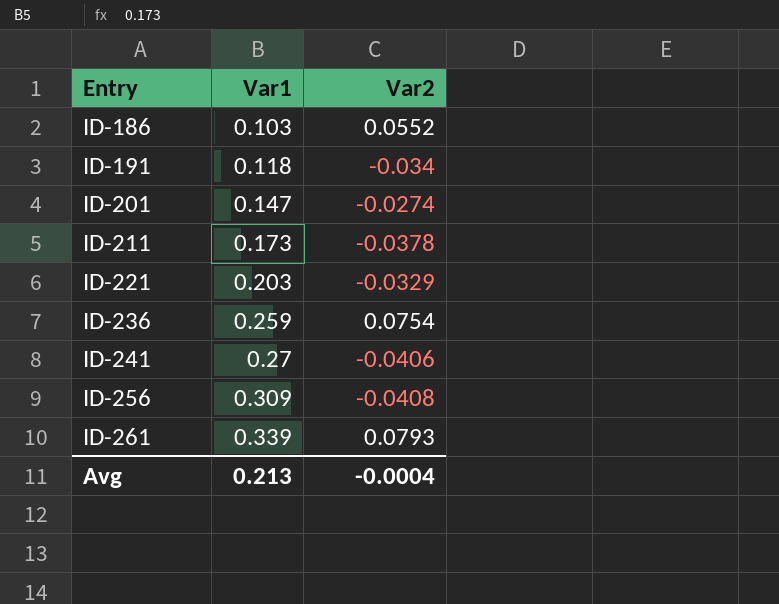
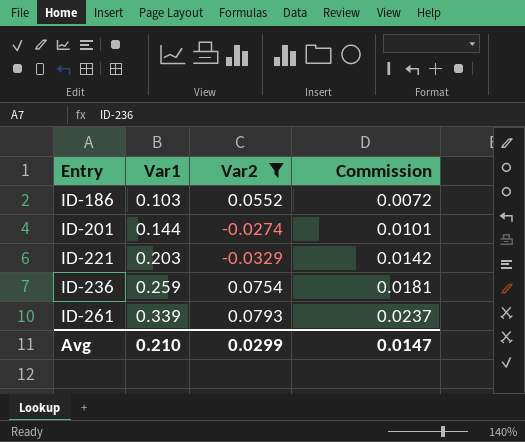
filter: none -> Var2 >= -0.0329
column Commission | formula: none -> [Var1] * 0.07
ID-201 | Var1: 0.147 -> 0.144
Avg | Var1: 0.213 -> 0.210
Avg | Var2: -0.0004 -> 0.0299

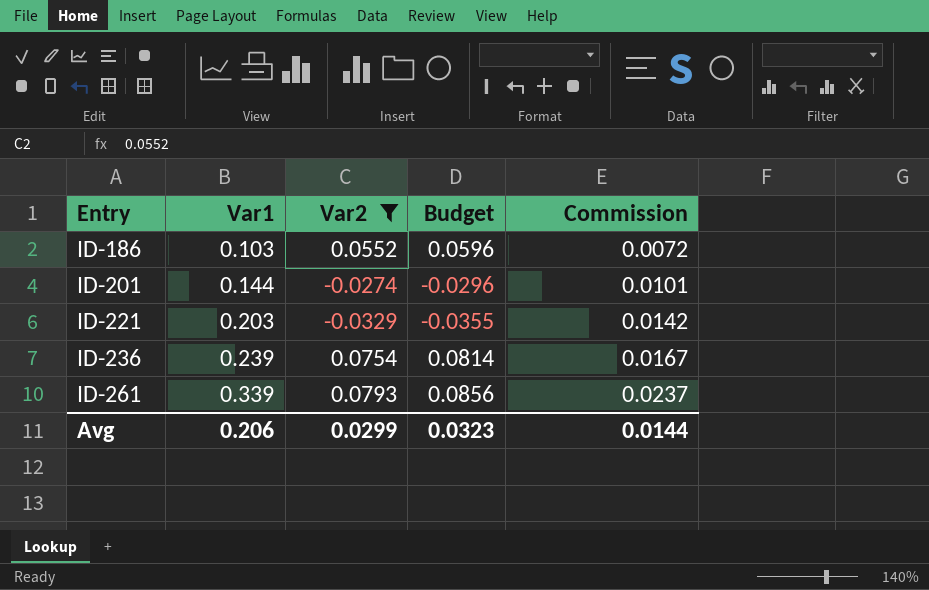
column Budget | formula: none -> [Var2] * 1.08
ID-236 | Var1: 0.259 -> 0.239
ID-236 | Commission: 0.0181 -> 0.0167
Avg | Var1: 0.210 -> 0.206
Avg | Commission: 0.0147 -> 0.0144

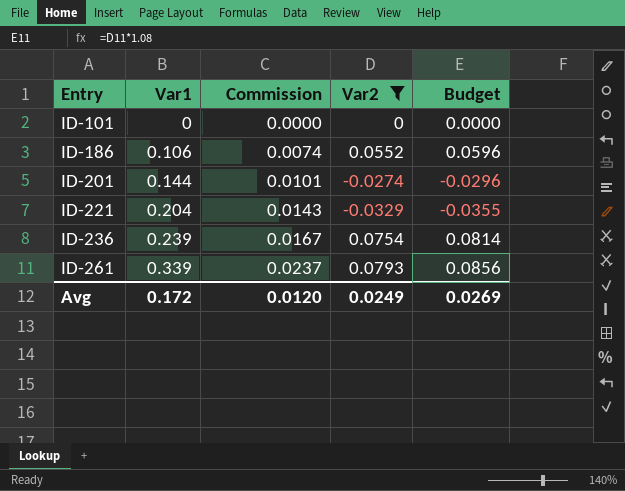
column Commission | position: 5 -> 3
row ID-101: none -> 0 | 0.0000 | 0 | 0.0000
ID-186 | Var1: 0.103 -> 0.106
ID-186 | Commission: 0.0072 -> 0.0074
ID-221 | Var1: 0.203 -> 0.204
ID-221 | Commission: 0.0142 -> 0.0143
Avg | Var1: 0.206 -> 0.172
Avg | Commission: 0.0144 -> 0.0120
Avg | Var2: 0.0299 -> 0.0249
Avg | Budget: 0.0323 -> 0.0269

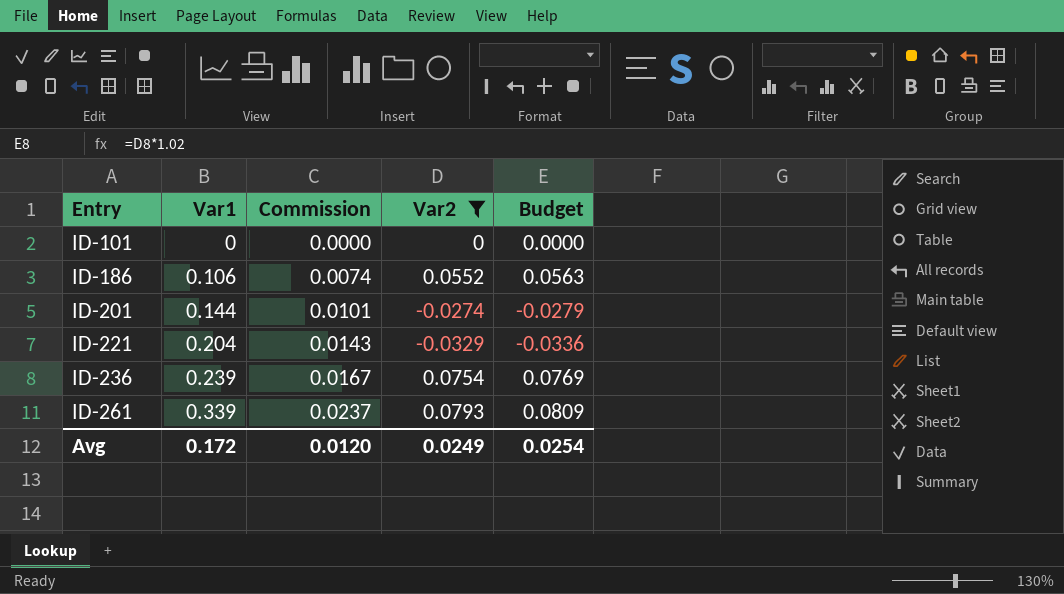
column Budget | formula: [Var2] * 1.08 -> [Var2] * 1.02
Avg | Budget: 0.0269 -> 0.0254

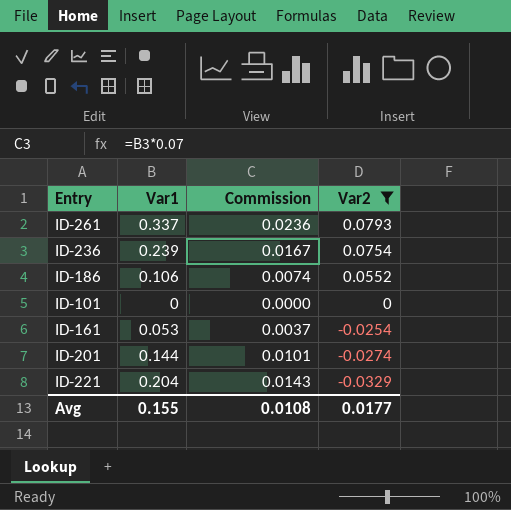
row order: Entry ascending -> Var2 descending
column Budget | formula: [Var2] * 1.02 -> none
ID-261 | Var1: 0.339 -> 0.337
ID-261 | Commission: 0.0237 -> 0.0236
row ID-161: none -> 0.053 | 0.0037 | -0.0254
Avg | Var1: 0.172 -> 0.155
Avg | Commission: 0.0120 -> 0.0108
Avg | Var2: 0.0249 -> 0.0177

